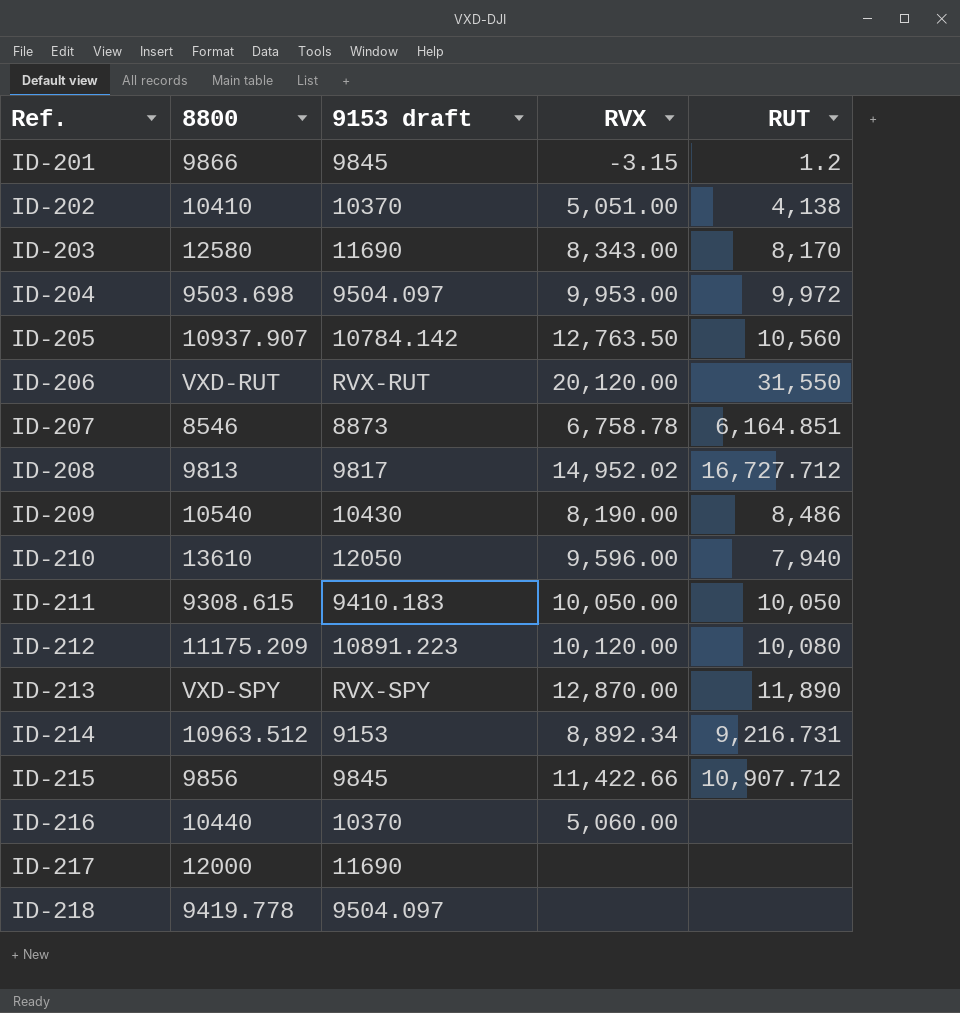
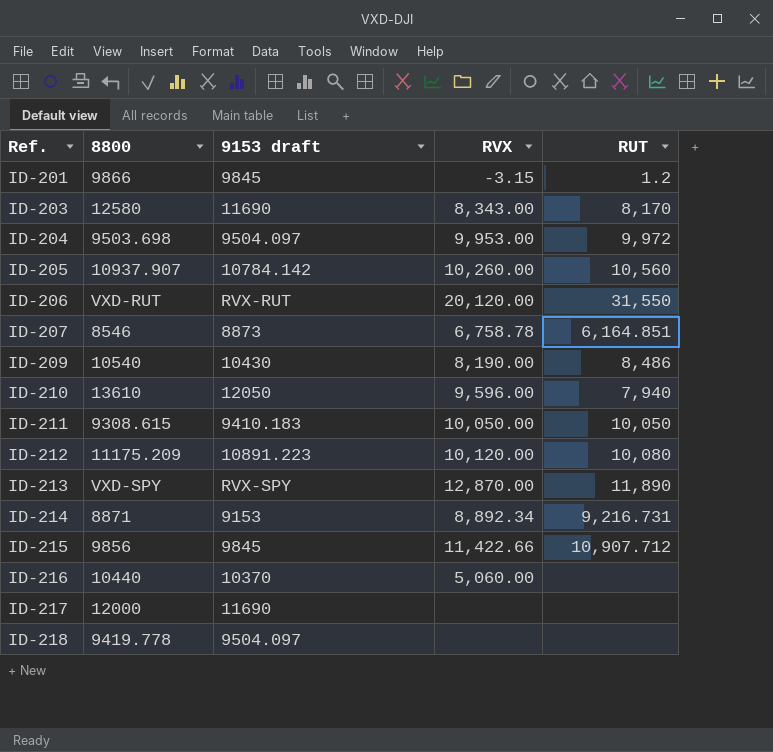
row ID-202: 10410 | 10370 | 5,051.00 | 4,138 -> none
row ID-208: 9813 | 9817 | 14,952.02 | 16,727.712 -> none
ID-205 | RVX: 12,763.50 -> 10,260.00
ID-214 | 8800: 10963.512 -> 8871

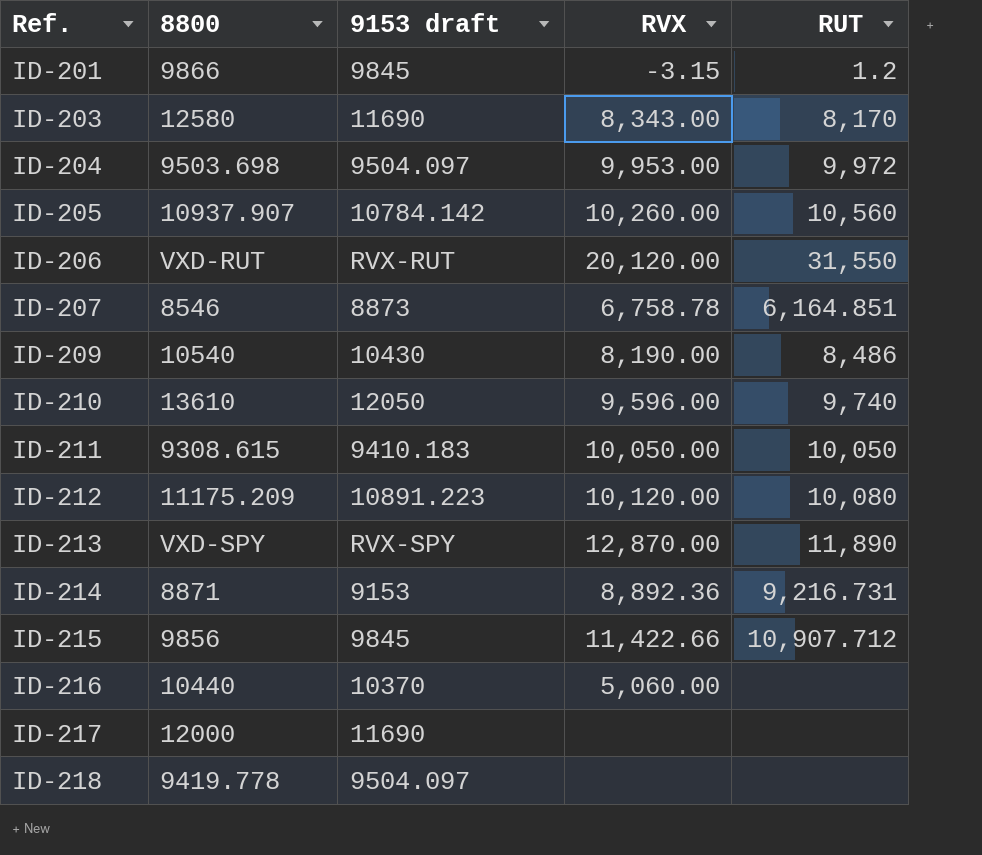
ID-210 | RUT: 7,940 -> 9,740
ID-214 | RVX: 8,892.34 -> 8,892.36

